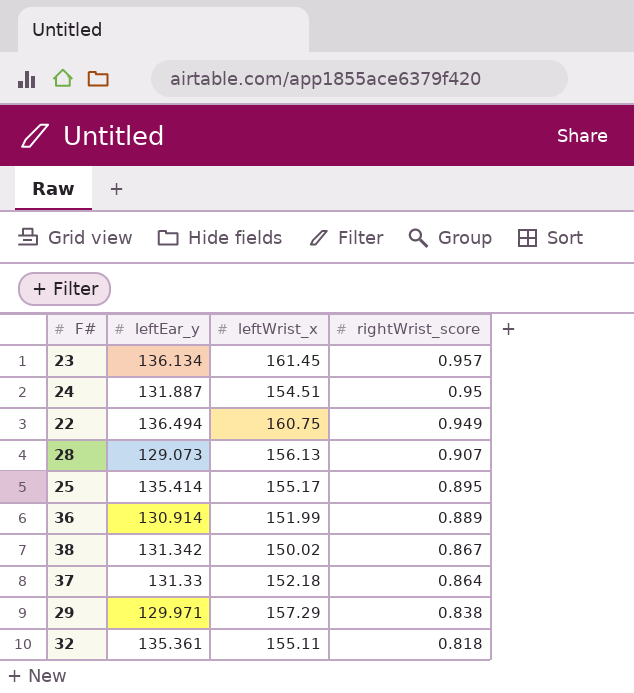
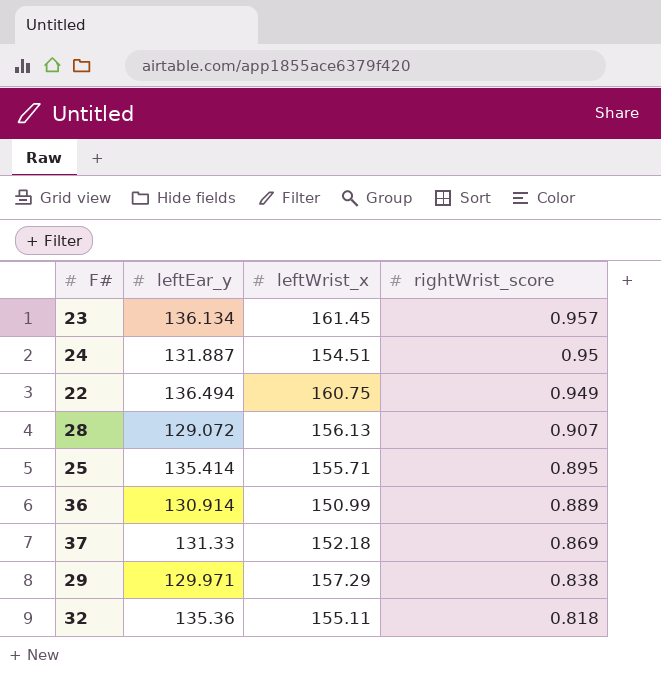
row 38: 131.342 | 150.02 | 0.867 -> none
28 | leftEar_y: 129.073 -> 129.072
25 | leftWrist_x: 155.17 -> 155.71
36 | leftWrist_x: 151.99 -> 150.99
37 | rightWrist_score: 0.864 -> 0.869
32 | leftEar_y: 135.361 -> 135.36

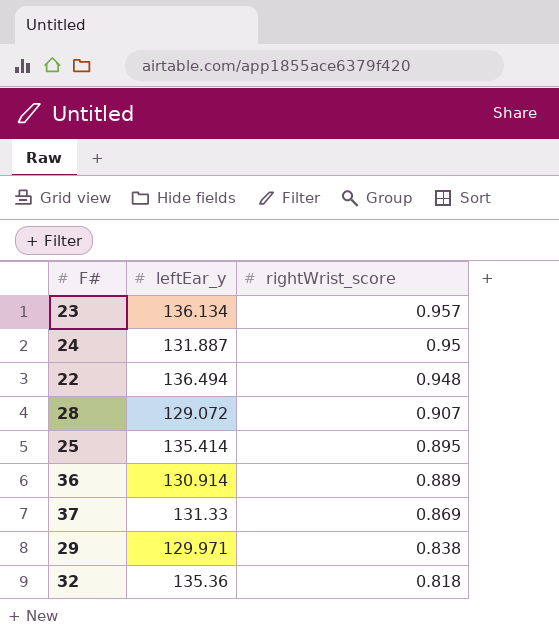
column leftWrist_x | position: 3 -> none
22 | rightWrist_score: 0.949 -> 0.948

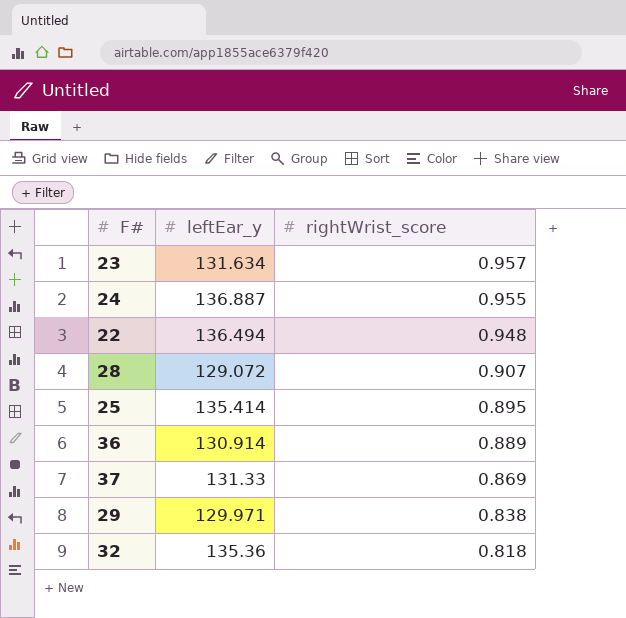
23 | leftEar_y: 136.134 -> 131.634
24 | leftEar_y: 131.887 -> 136.887
24 | rightWrist_score: 0.95 -> 0.955

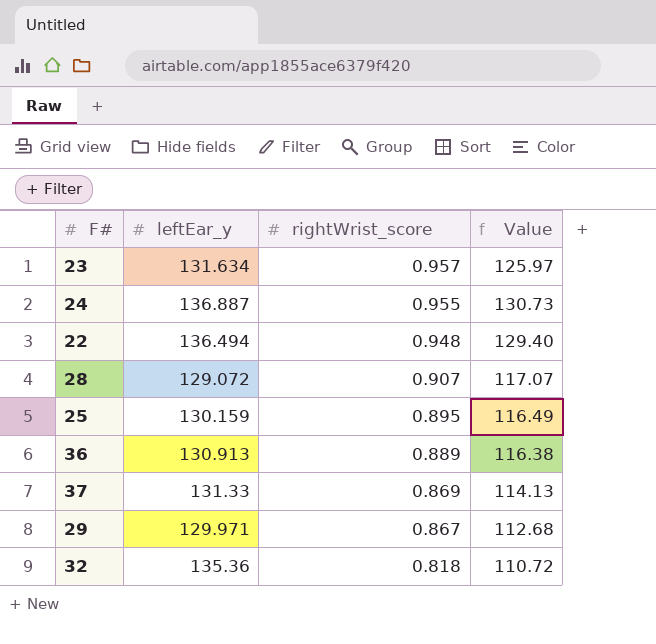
column Value | formula: none -> [leftEar_y] * [rightWrist_score]
25 | leftEar_y: 135.414 -> 130.159
36 | leftEar_y: 130.914 -> 130.913
29 | rightWrist_score: 0.838 -> 0.867

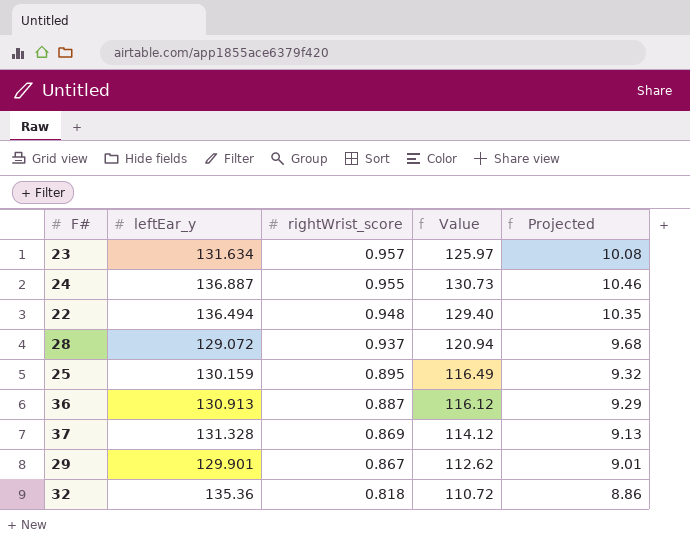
column Projected | formula: none -> [Value] * 0.08
28 | rightWrist_score: 0.907 -> 0.937
28 | Value: 117.07 -> 120.94
36 | rightWrist_score: 0.889 -> 0.887
36 | Value: 116.38 -> 116.12
37 | leftEar_y: 131.33 -> 131.328
37 | Value: 114.13 -> 114.12
29 | leftEar_y: 129.971 -> 129.901
29 | Value: 112.68 -> 112.62

